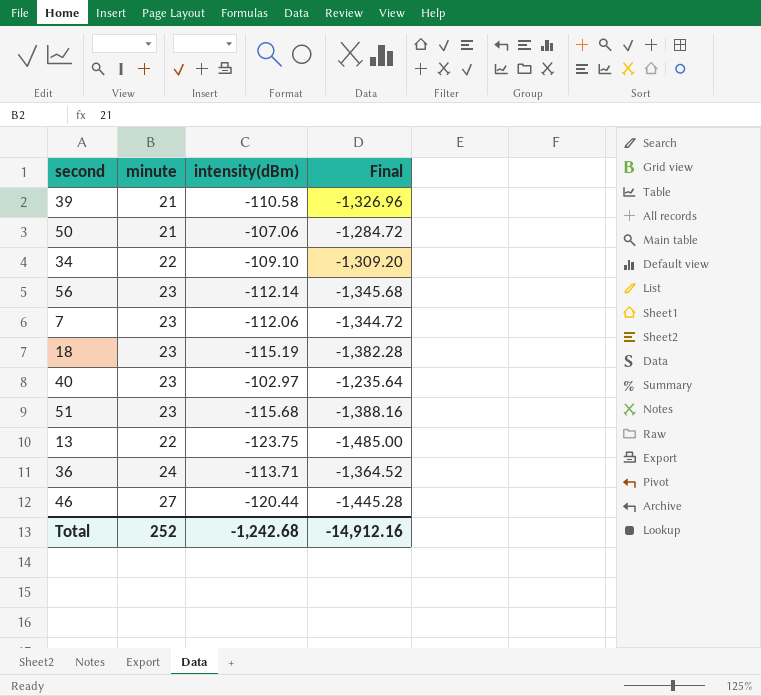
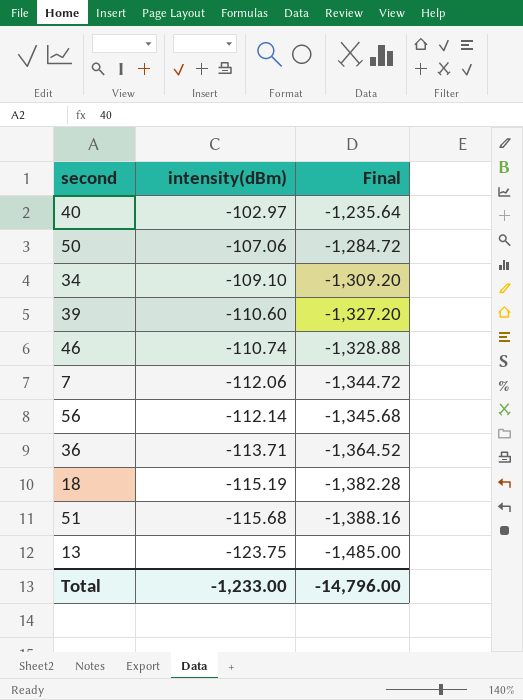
row order: none -> intensity(dBm) descending
column minute | position: 2 -> none
39 | intensity(dBm): -110.58 -> -110.60
39 | Final: -1,326.96 -> -1,327.20
46 | intensity(dBm): -120.44 -> -110.74
46 | Final: -1,445.28 -> -1,328.88
Total | intensity(dBm): -1,242.68 -> -1,233.00
Total | Final: -14,912.16 -> -14,796.00

